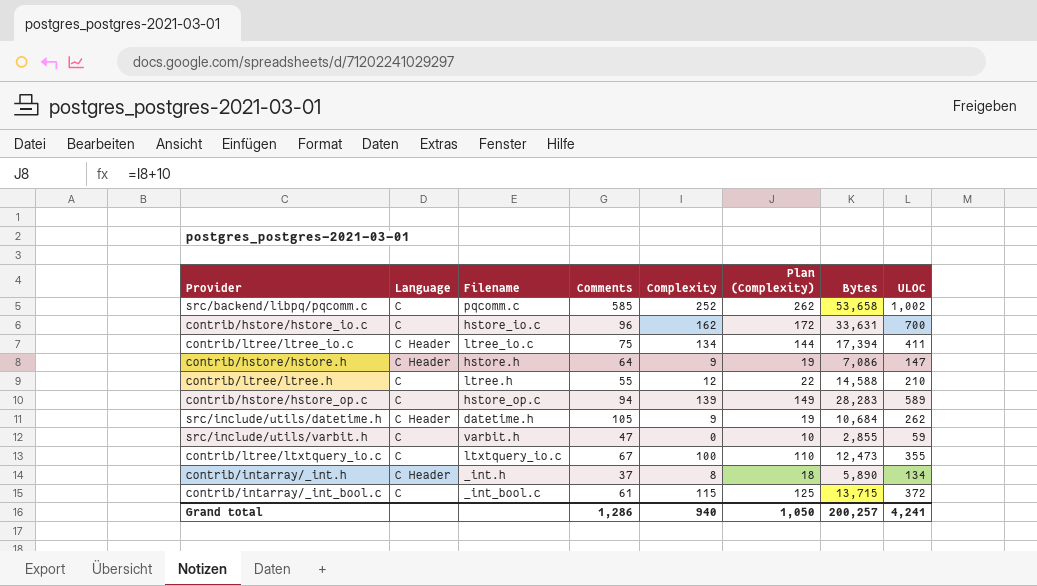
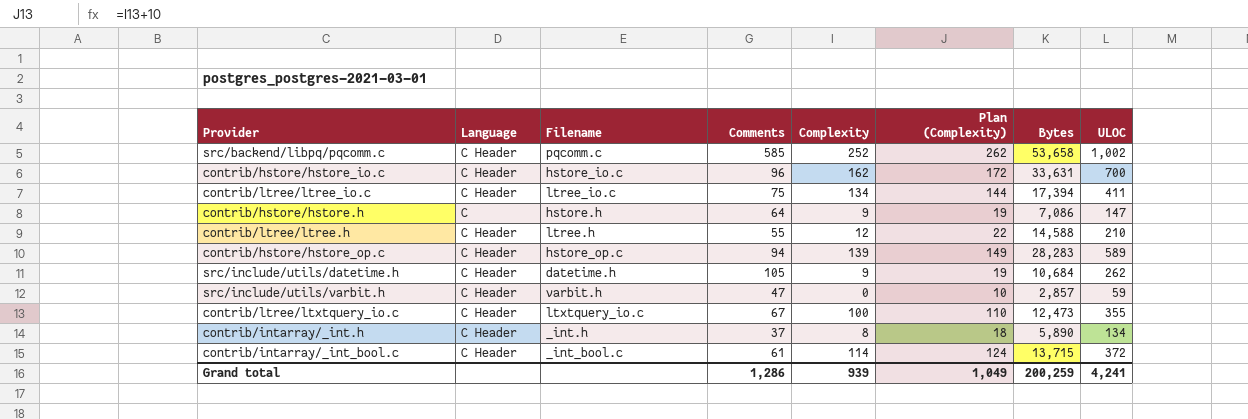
src/backend/libpq/pqcomm.c | Language: C -> C Header
contrib/hstore/hstore_io.c | Language: C -> C Header
contrib/hstore/hstore.h | Language: C Header -> C
contrib/ltree/ltree.h | Language: C -> C Header
contrib/hstore/hstore_op.c | Language: C -> C Header
src/include/utils/varbit.h | Language: C -> C Header
src/include/utils/varbit.h | Bytes: 2,855 -> 2,857
contrib/ltree/ltxtquery_io.c | Language: C -> C Header
contrib/intarray/_int_bool.c | Language: C -> C Header
contrib/intarray/_int_bool.c | Complexity: 115 -> 114
contrib/intarray/_int_bool.c | Plan (Complexity): 125 -> 124
Grand total | Complexity: 940 -> 939
Grand total | Plan (Complexity): 1,050 -> 1,049
Grand total | Bytes: 200,257 -> 200,259

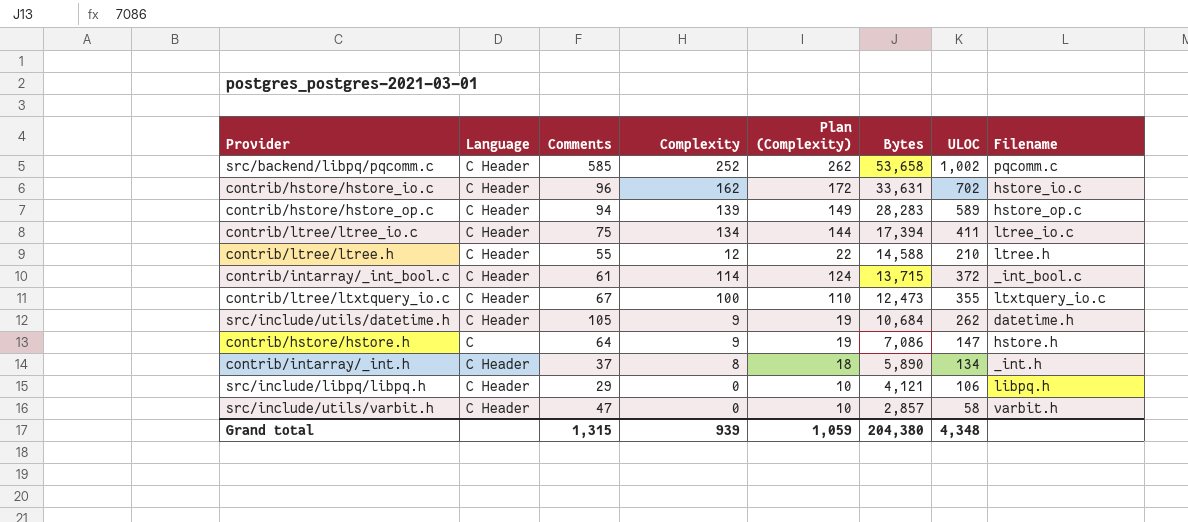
row order: none -> Bytes descending
column Filename | position: 3 -> 8
contrib/hstore/hstore_io.c | ULOC: 700 -> 702
row src/include/libpq/libpq.h: none -> C Header | 29 | 0 | 10 | 4,121 | 106 | libpq.h
src/include/utils/varbit.h | ULOC: 59 -> 58
Grand total | Comments: 1,286 -> 1,315
Grand total | Plan (Complexity): 1,049 -> 1,059
Grand total | Bytes: 200,259 -> 204,380
Grand total | ULOC: 4,241 -> 4,348

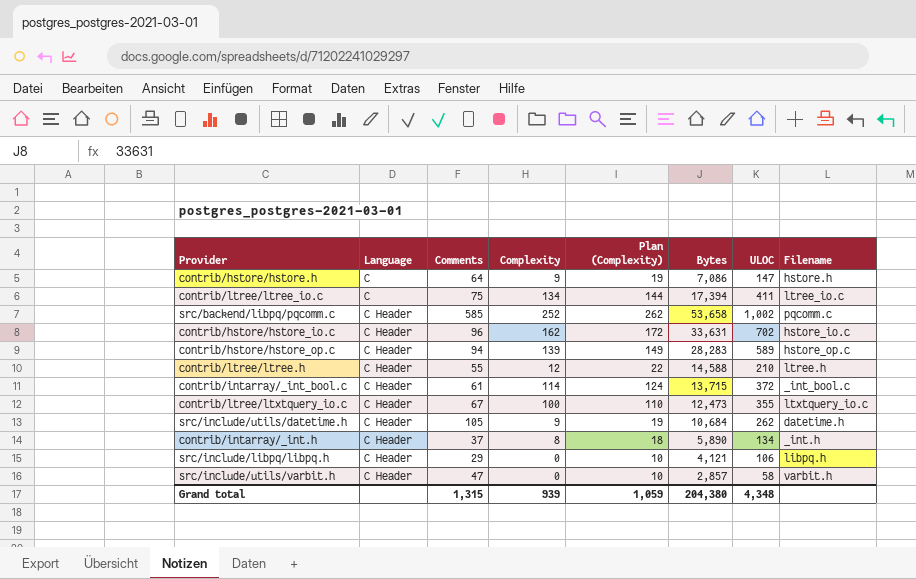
row order: Bytes descending -> Language ascending
contrib/ltree/ltree_io.c | Language: C Header -> C

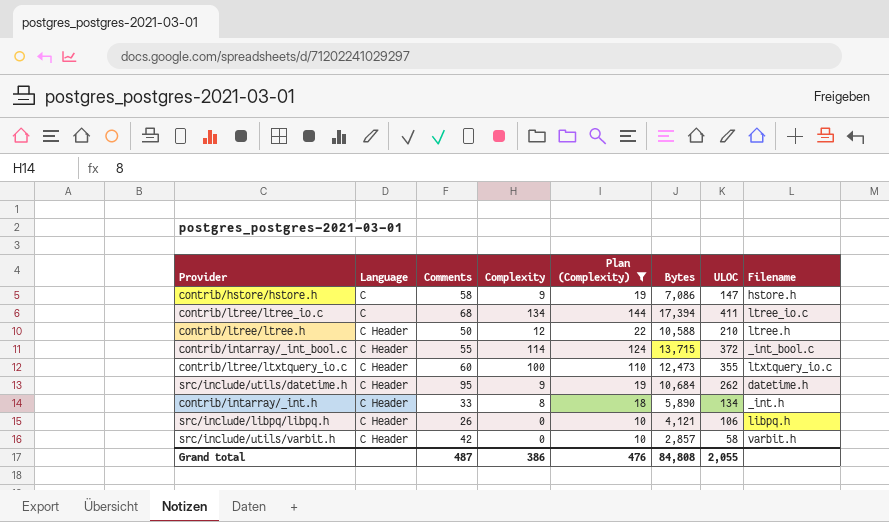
filter: none -> Plan (Complexity) <= 144
contrib/hstore/hstore.h | Comments: 64 -> 58
contrib/ltree/ltree_io.c | Comments: 75 -> 68
contrib/ltree/ltree.h | Comments: 55 -> 50
contrib/ltree/ltree.h | Bytes: 14,588 -> 10,588
contrib/intarray/_int_bool.c | Comments: 61 -> 55
contrib/ltree/ltxtquery_io.c | Comments: 67 -> 60
src/include/utils/datetime.h | Comments: 105 -> 95
contrib/intarray/_int.h | Comments: 37 -> 33
src/include/libpq/libpq.h | Comments: 29 -> 26
src/include/utils/varbit.h | Comments: 47 -> 42
Grand total | Comments: 1,315 -> 487
Grand total | Complexity: 939 -> 386
Grand total | Plan (Complexity): 1,059 -> 476
Grand total | Bytes: 204,380 -> 84,808
Grand total | ULOC: 4,348 -> 2,055

